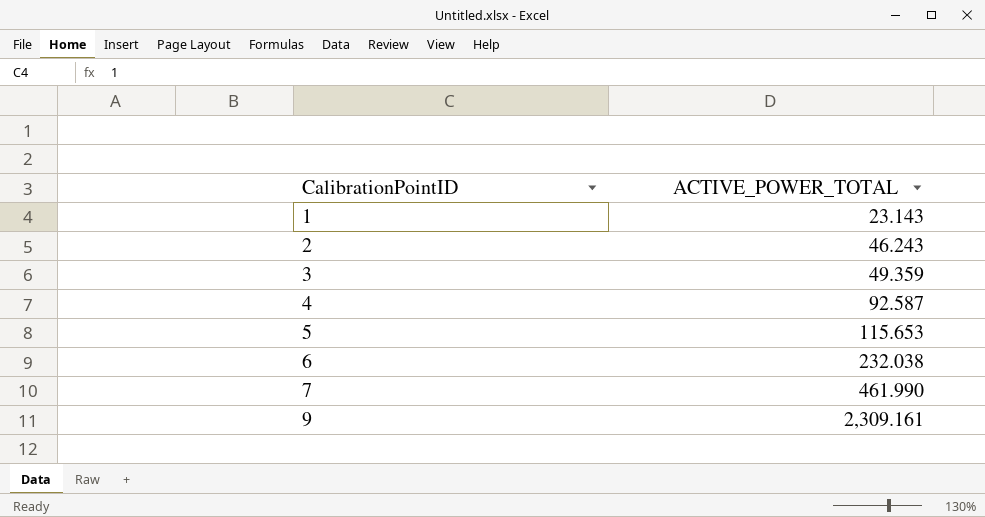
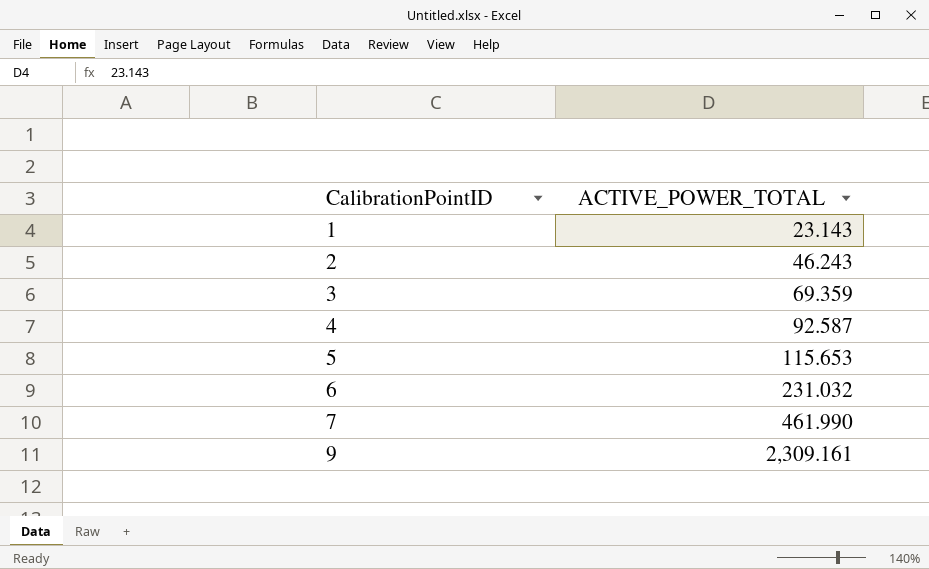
3 | ACTIVE_POWER_TOTAL: 49.359 -> 69.359
6 | ACTIVE_POWER_TOTAL: 232.038 -> 231.032

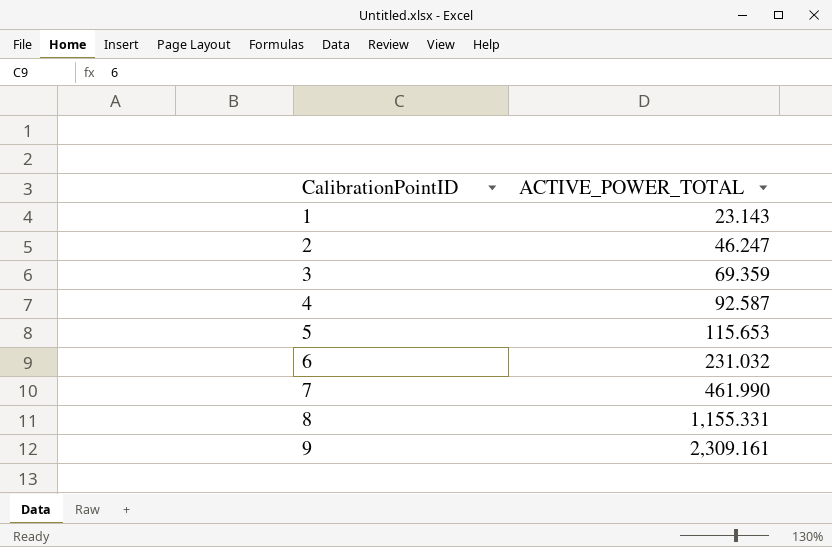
2 | ACTIVE_POWER_TOTAL: 46.243 -> 46.247
row 8: none -> 1,155.331

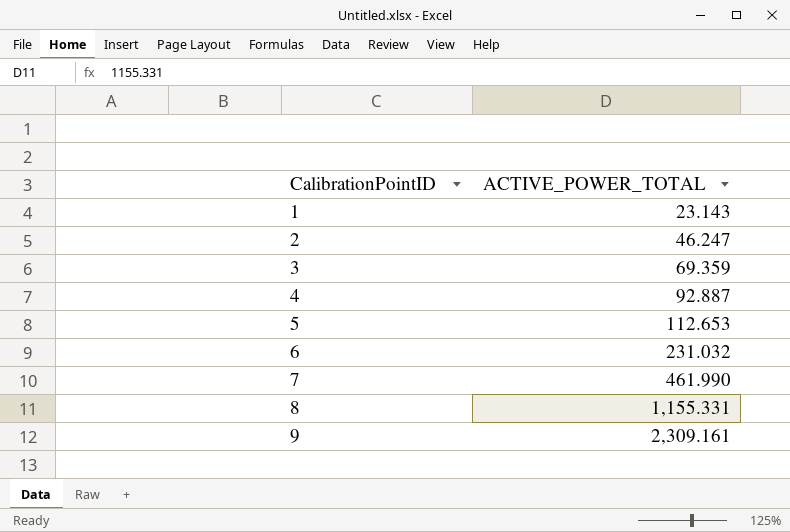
4 | ACTIVE_POWER_TOTAL: 92.587 -> 92.887
5 | ACTIVE_POWER_TOTAL: 115.653 -> 112.653

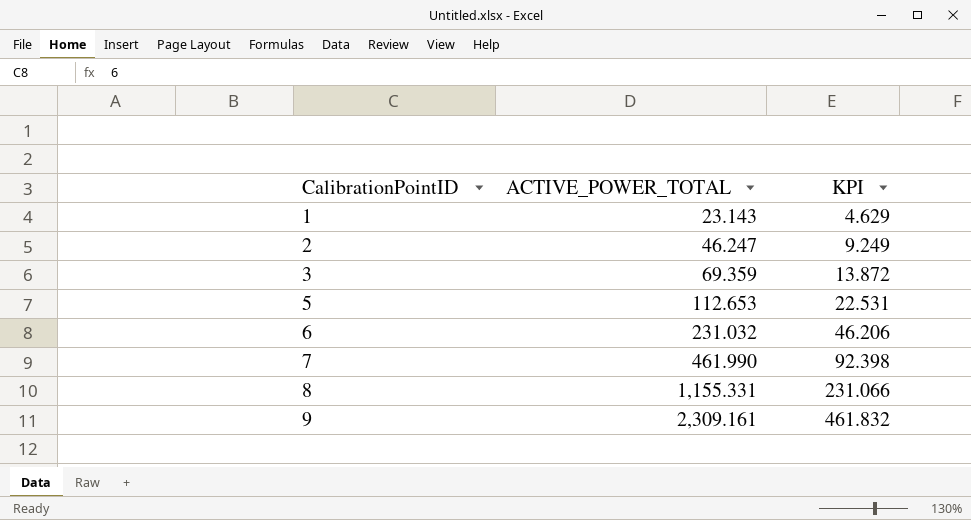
column KPI | formula: none -> [ACTIVE_POWER_TOTAL] * 0.2
row 4: 92.887 -> none

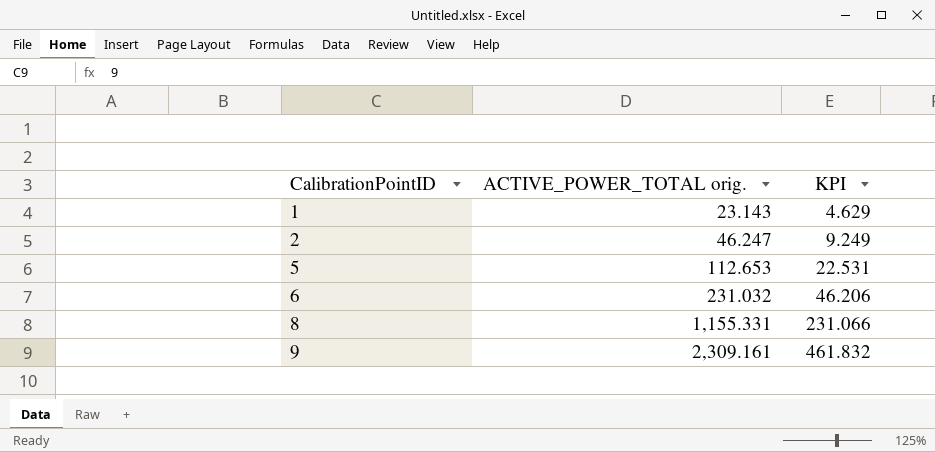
column name: ACTIVE_POWER_TOTAL -> ACTIVE_POWER_TOTAL orig.
row 3: 69.359 | 13.872 -> none
row 7: 461.990 | 92.398 -> none

